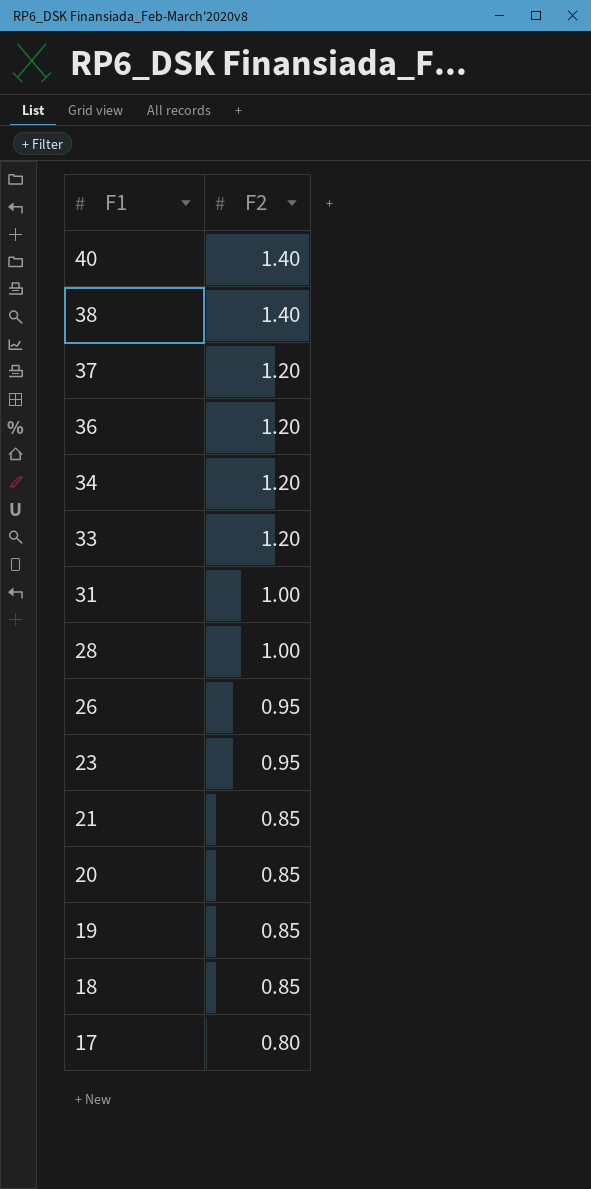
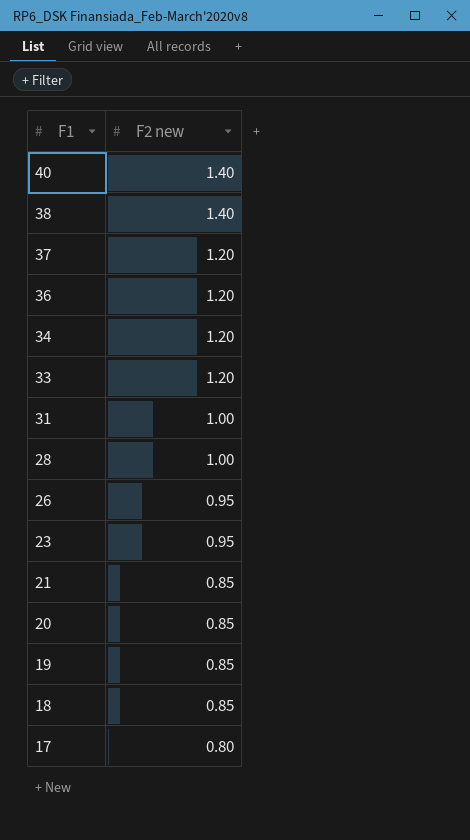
column name: F2 -> F2 new

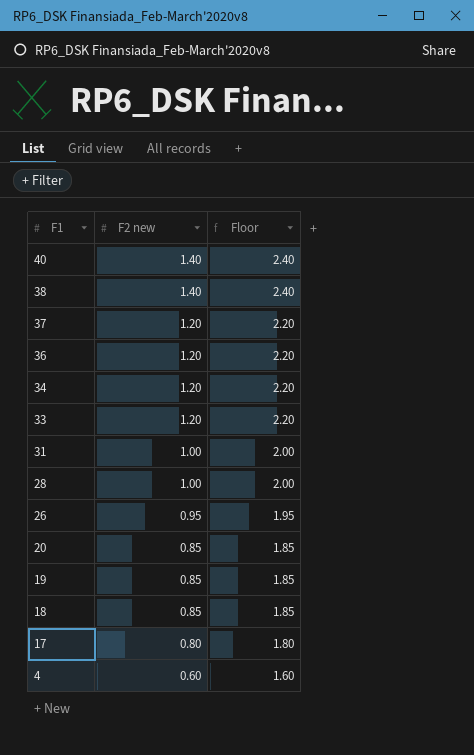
column Floor | formula: none -> [F2 new] + 1
row 23: 0.95 -> none
row 21: 0.85 -> none
row 4: none -> 0.60 | 1.60

